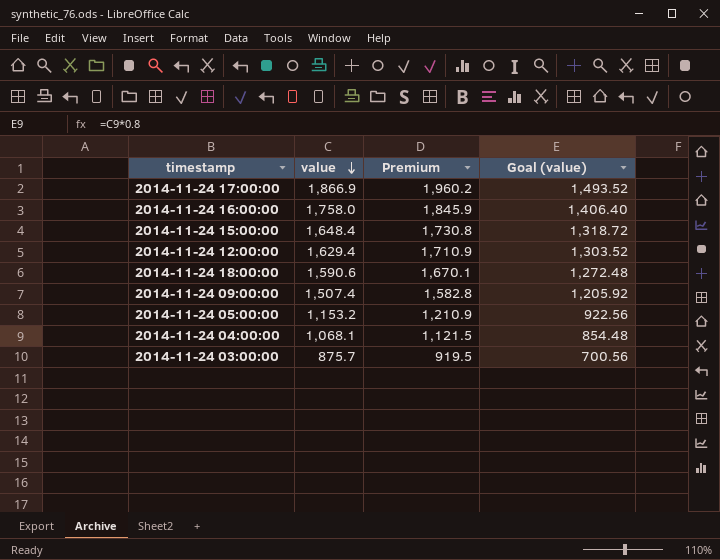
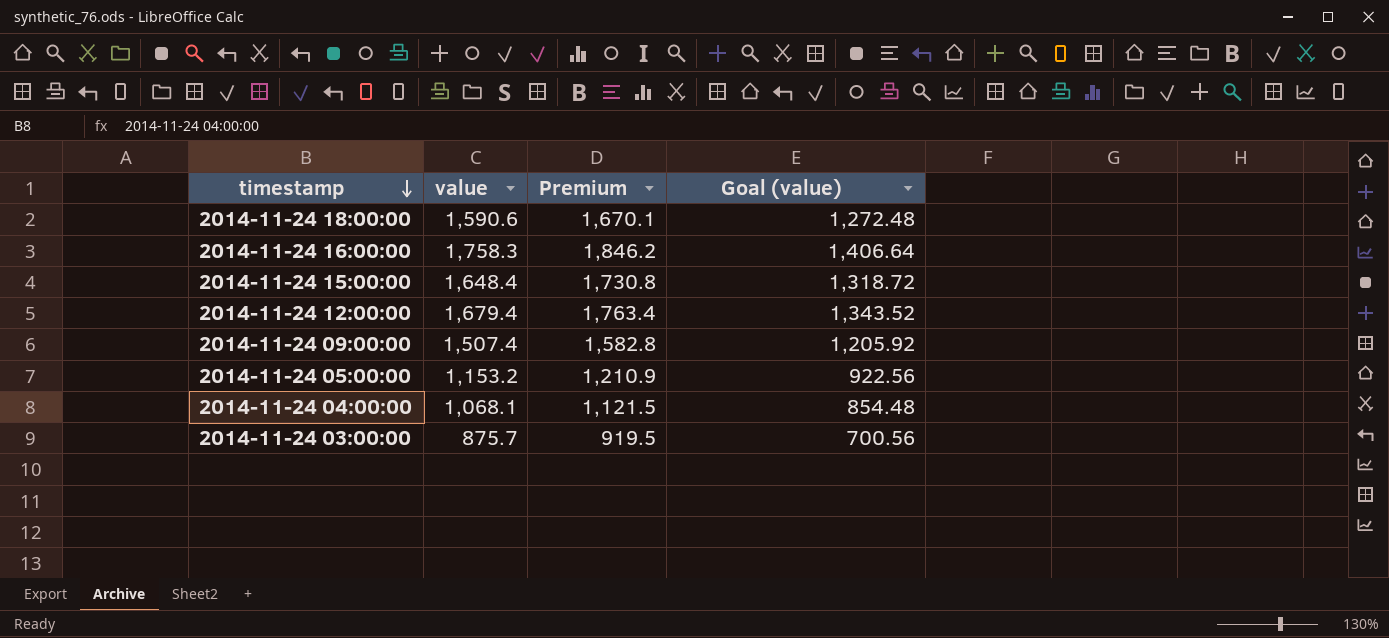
row order: value descending -> timestamp descending
row 2014-11-24 17:00:00: 1,866.9 | 1,960.2 | 1,493.52 -> none
2014-11-24 16:00:00 | value: 1,758.0 -> 1,758.3
2014-11-24 16:00:00 | Premium: 1,845.9 -> 1,846.2
2014-11-24 16:00:00 | Goal (value): 1,406.40 -> 1,406.64
2014-11-24 12:00:00 | value: 1,629.4 -> 1,679.4
2014-11-24 12:00:00 | Premium: 1,710.9 -> 1,763.4
2014-11-24 12:00:00 | Goal (value): 1,303.52 -> 1,343.52

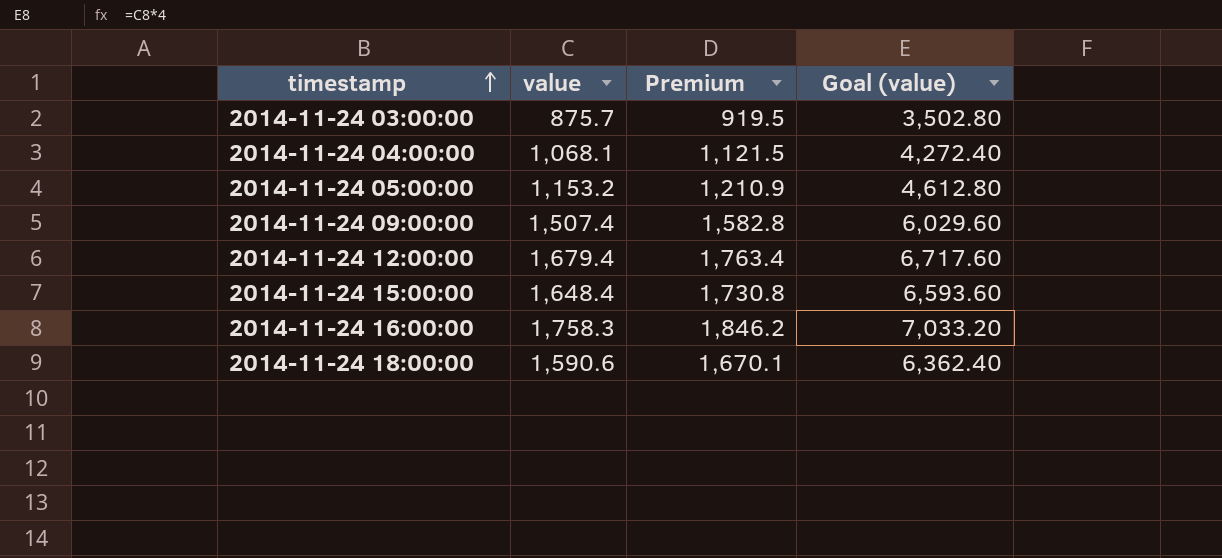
row order: timestamp descending -> timestamp ascending
column Goal (value) | formula: [value] * 0.8 -> [value] * 4

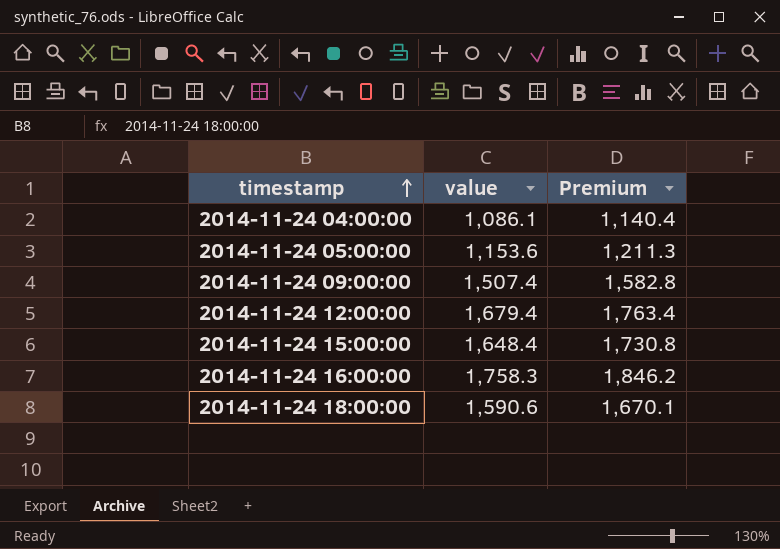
column Goal (value) | formula: [value] * 4 -> none
row 2014-11-24 03:00:00: 875.7 | 919.5 | 3,502.80 -> none
2014-11-24 04:00:00 | value: 1,068.1 -> 1,086.1
2014-11-24 04:00:00 | Premium: 1,121.5 -> 1,140.4
2014-11-24 05:00:00 | value: 1,153.2 -> 1,153.6
2014-11-24 05:00:00 | Premium: 1,210.9 -> 1,211.3

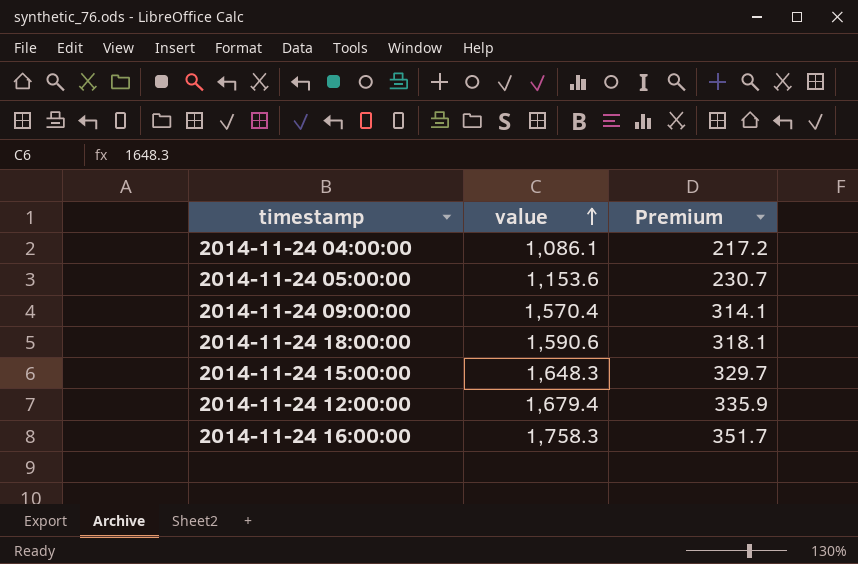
row order: timestamp ascending -> value ascending
column Premium | formula: [value] * 1.05 -> [value] * 0.2
2014-11-24 09:00:00 | value: 1,507.4 -> 1,570.4
2014-11-24 15:00:00 | value: 1,648.4 -> 1,648.3

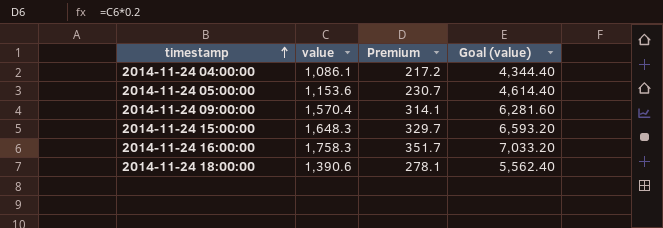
row order: value ascending -> timestamp ascending
column Goal (value) | formula: none -> [value] * 4
row 2014-11-24 12:00:00: 1,679.4 | 335.9 -> none
2014-11-24 18:00:00 | value: 1,590.6 -> 1,390.6
2014-11-24 18:00:00 | Premium: 318.1 -> 278.1

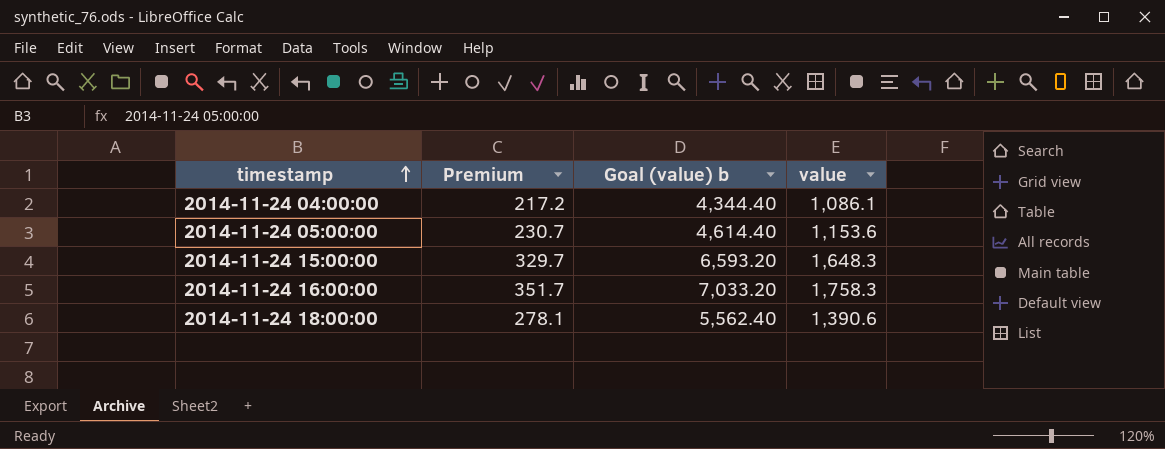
column name: Goal (value) -> Goal (value) b
column value | position: 2 -> 4
row 2014-11-24 09:00:00: 1,570.4 | 314.1 | 6,281.60 -> none

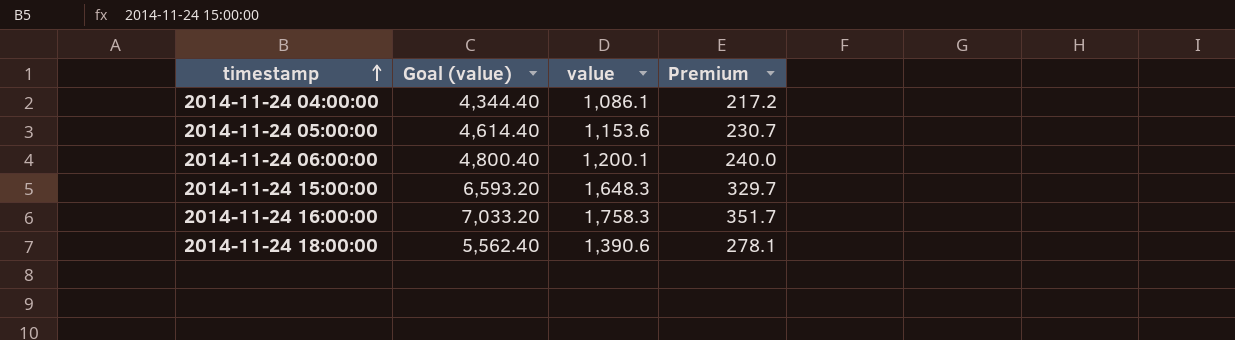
column name: Goal (value) b -> Goal (value)
column Premium | position: 2 -> 4
row 2014-11-24 06:00:00: none -> 4,800.40 | 1,200.1 | 240.0

